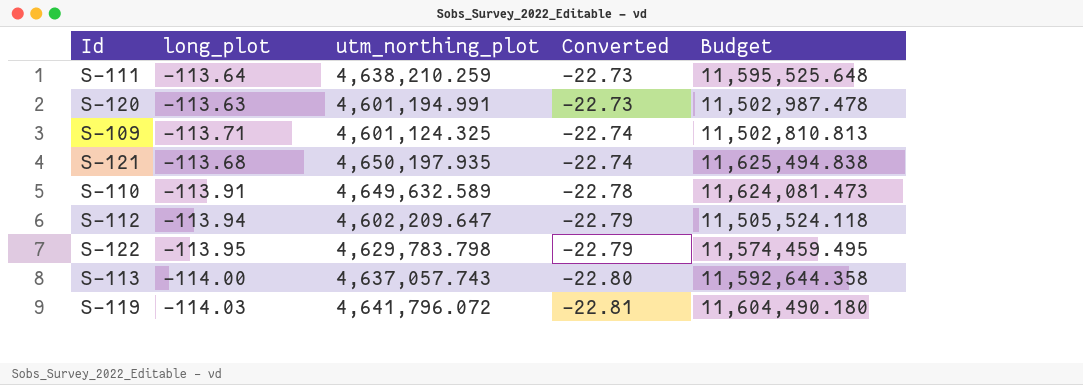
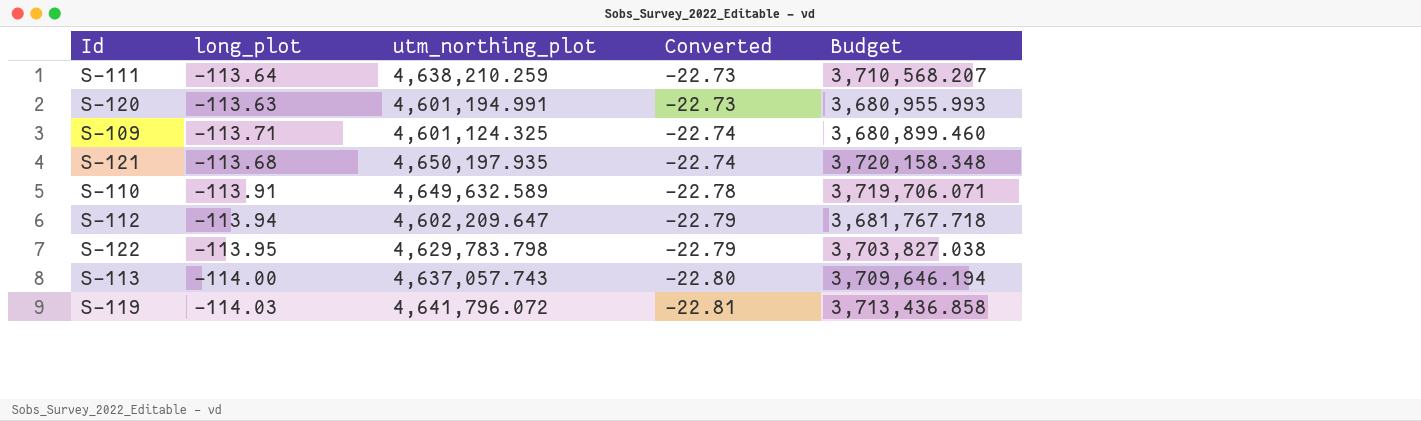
column Budget | formula: [utm_northing_plot] * 2.5 -> [utm_northing_plot] * 0.8

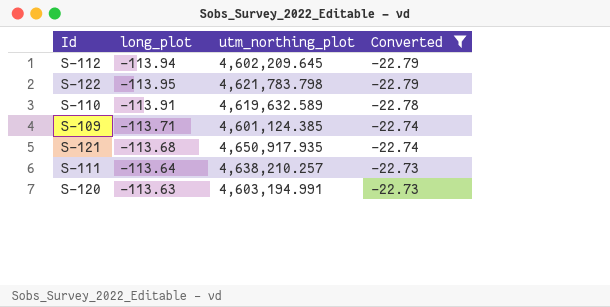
filter: none -> Converted >= -22.79
row order: Converted descending -> Converted ascending
column Budget | formula: [utm_northing_plot] * 0.8 -> none
S-112 | utm_northing_plot: 4,602,209.647 -> 4,602,209.645
S-122 | utm_northing_plot: 4,629,783.798 -> 4,621,783.798
S-110 | utm_northing_plot: 4,649,632.589 -> 4,619,632.589
S-109 | utm_northing_plot: 4,601,124.325 -> 4,601,124.385
S-121 | utm_northing_plot: 4,650,197.935 -> 4,650,917.935
S-111 | utm_northing_plot: 4,638,210.259 -> 4,638,210.257
S-120 | utm_northing_plot: 4,601,194.991 -> 4,603,194.991

